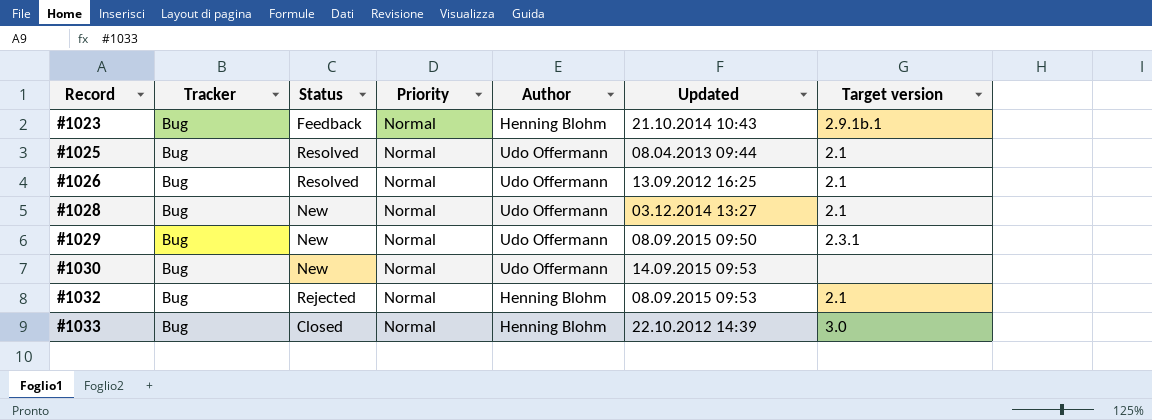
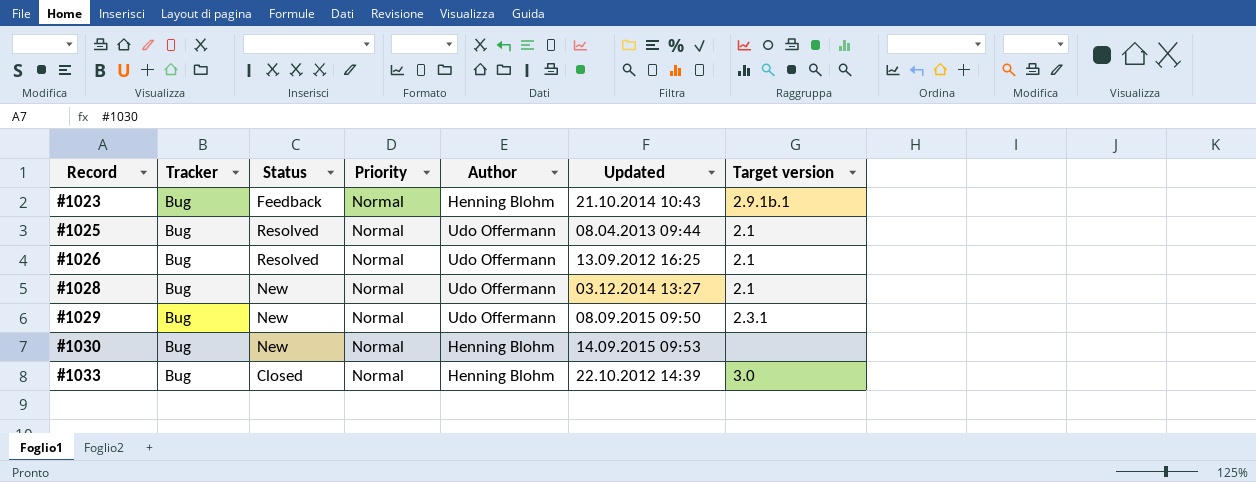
row #1032: Bug | Rejected | Normal | Henning Blohm | 08.09.2015 09:53 | 2.1 -> none
#1030 | Author: Udo Offermann -> Henning Blohm

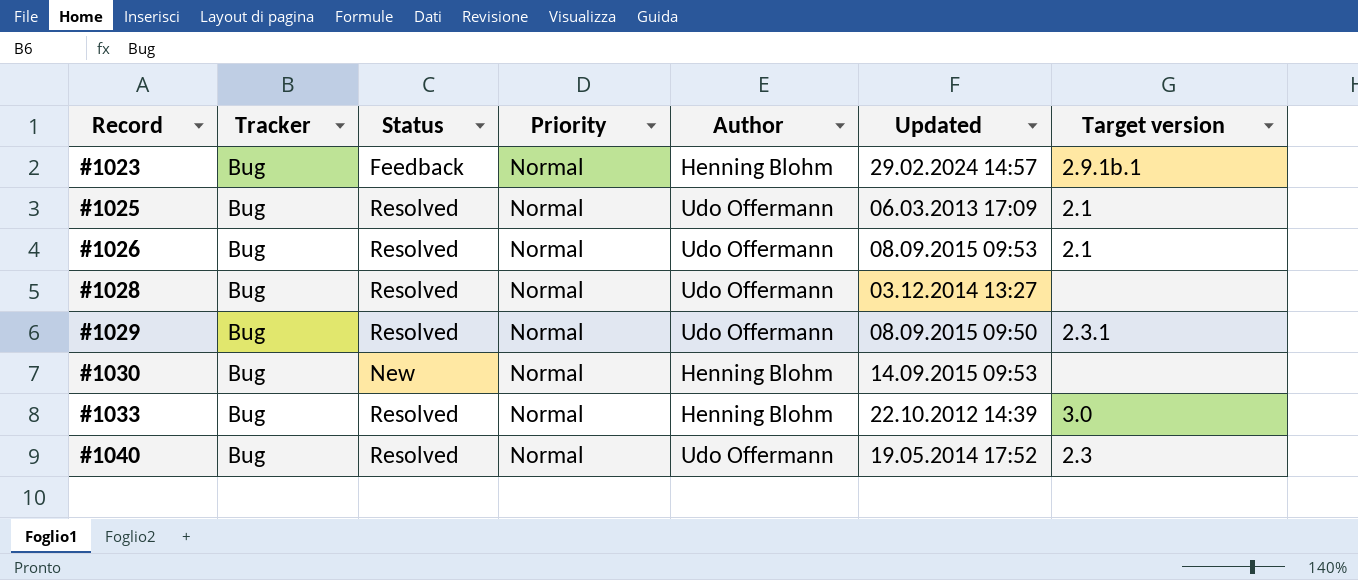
#1023 | Updated: 21.10.2014 10:43 -> 29.02.2024 14:57
#1025 | Updated: 08.04.2013 09:44 -> 06.03.2013 17:09
#1026 | Updated: 13.09.2012 16:25 -> 08.09.2015 09:53
#1028 | Status: New -> Resolved
#1028 | Target version: 2.1 -> none
#1029 | Status: New -> Resolved
#1033 | Status: Closed -> Resolved
row #1040: none -> Bug | Resolved | Normal | Udo Offermann | 19.05.2014 17:52 | 2.3

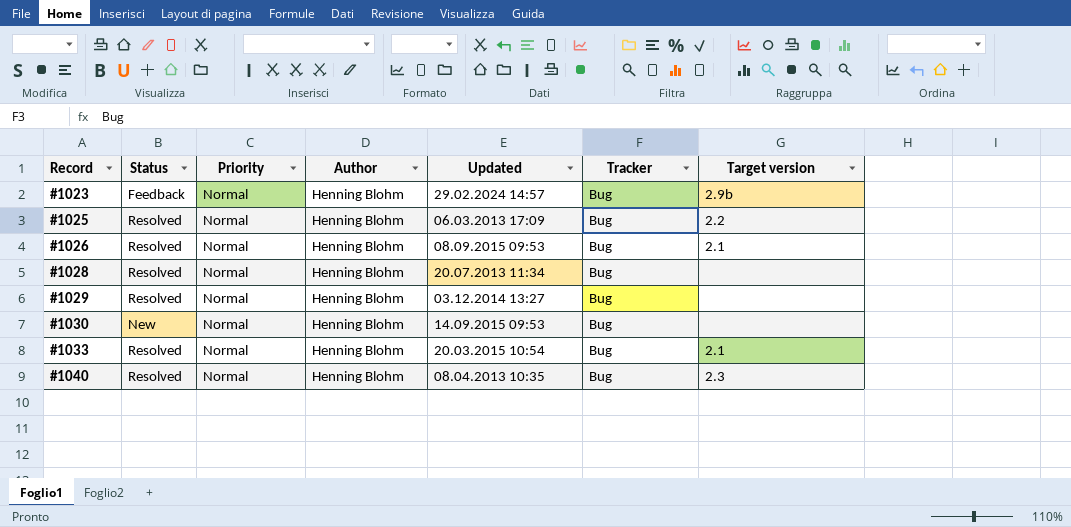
column Tracker | position: 2 -> 6
#1023 | Target version: 2.9.1b.1 -> 2.9b
#1025 | Author: Udo Offermann -> Henning Blohm
#1025 | Target version: 2.1 -> 2.2
#1026 | Author: Udo Offermann -> Henning Blohm
#1028 | Author: Udo Offermann -> Henning Blohm
#1028 | Updated: 03.12.2014 13:27 -> 20.07.2013 11:34
#1029 | Author: Udo Offermann -> Henning Blohm
#1029 | Updated: 08.09.2015 09:50 -> 03.12.2014 13:27
#1029 | Target version: 2.3.1 -> none
#1033 | Updated: 22.10.2012 14:39 -> 20.03.2015 10:54
#1033 | Target version: 3.0 -> 2.1
#1040 | Author: Udo Offermann -> Henning Blohm
#1040 | Updated: 19.05.2014 17:52 -> 08.04.2013 10:35

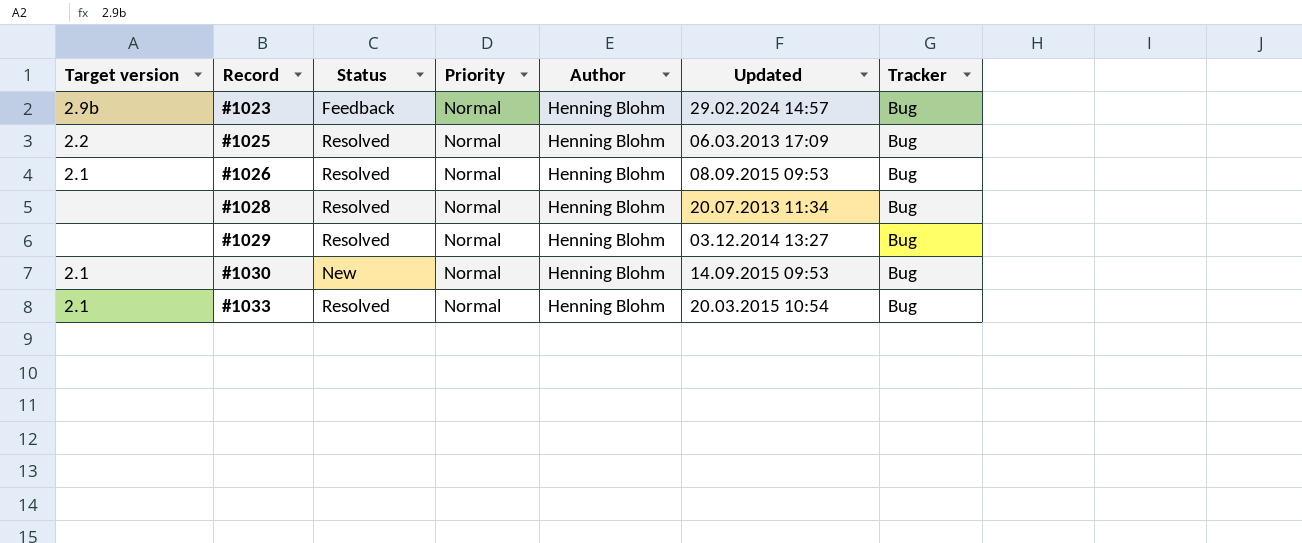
column Target version | position: 7 -> 1
row #1040: Resolved | Normal | Henning Blohm | 08.04.2013 10:35 | Bug | 2.3 -> none
#1030 | Target version: none -> 2.1

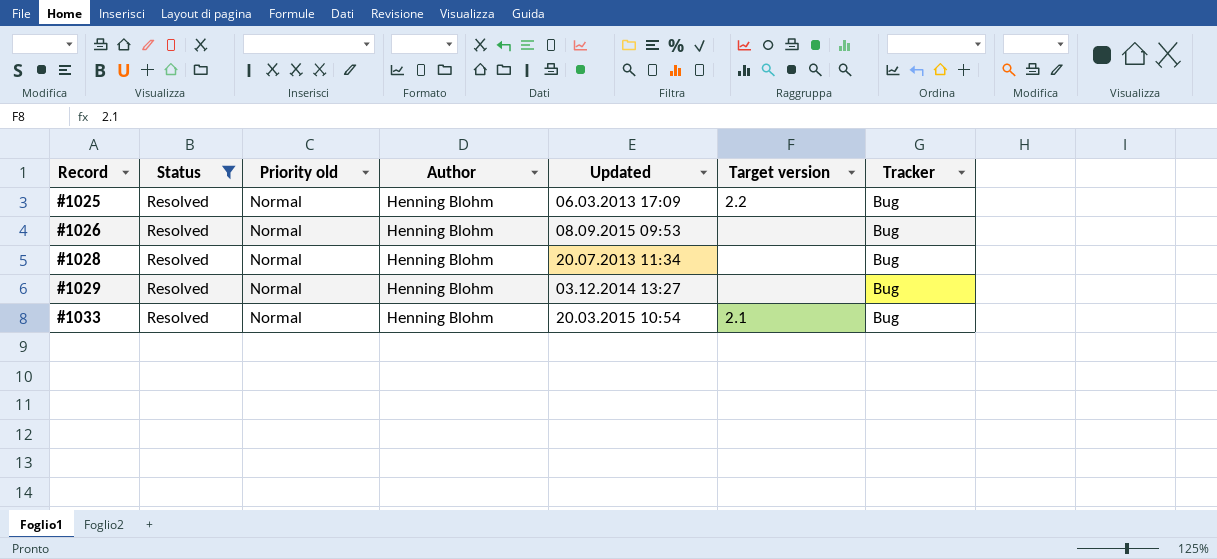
filter: none -> Status = Resolved
column name: Priority -> Priority old
column Target version | position: 1 -> 6
#1026 | Target version: 2.1 -> none

